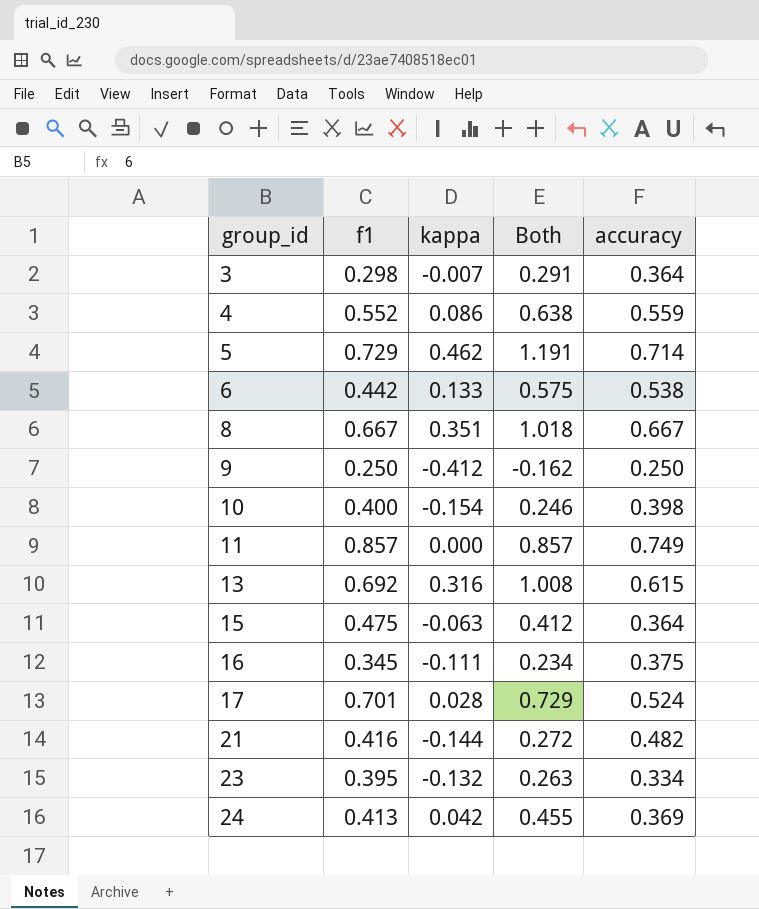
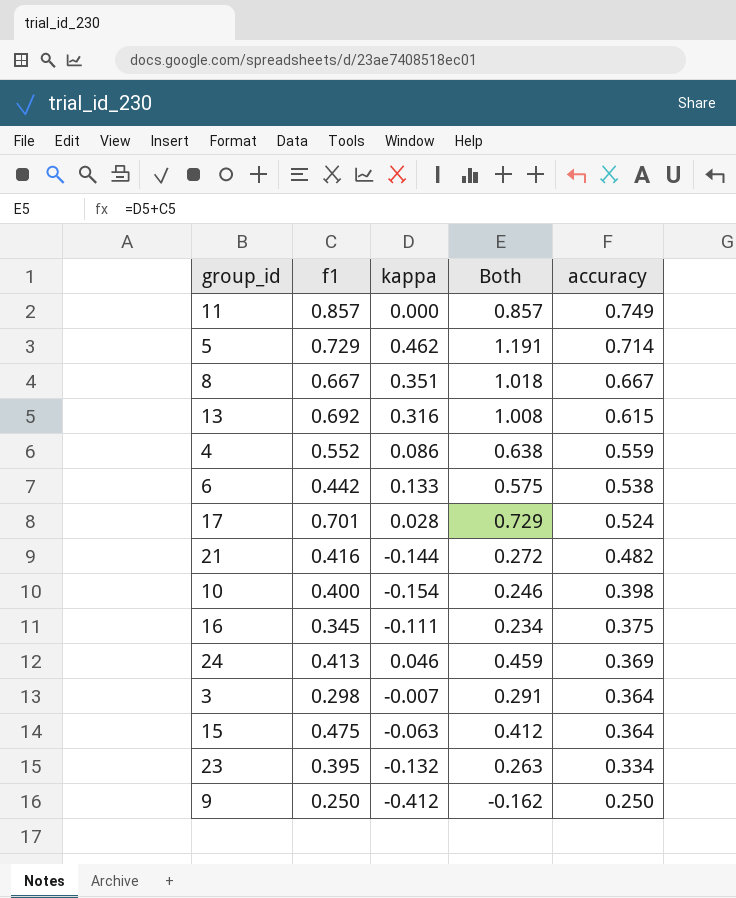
row order: group_id ascending -> accuracy descending
24 | kappa: 0.042 -> 0.046
24 | Both: 0.455 -> 0.459

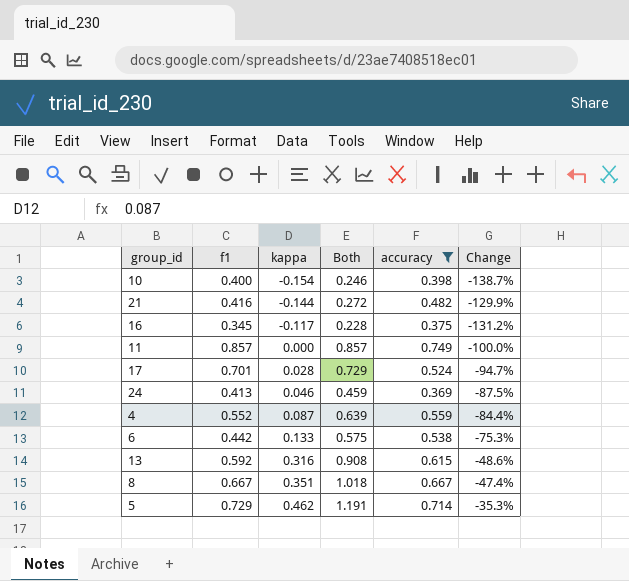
filter: none -> accuracy >= 0.369
row order: accuracy descending -> kappa ascending
column Change | formula: none -> ([kappa] - [accuracy]) / [accuracy]
16 | kappa: -0.111 -> -0.117
16 | Both: 0.234 -> 0.228
4 | kappa: 0.086 -> 0.087
4 | Both: 0.638 -> 0.639
13 | f1: 0.692 -> 0.592
13 | Both: 1.008 -> 0.908

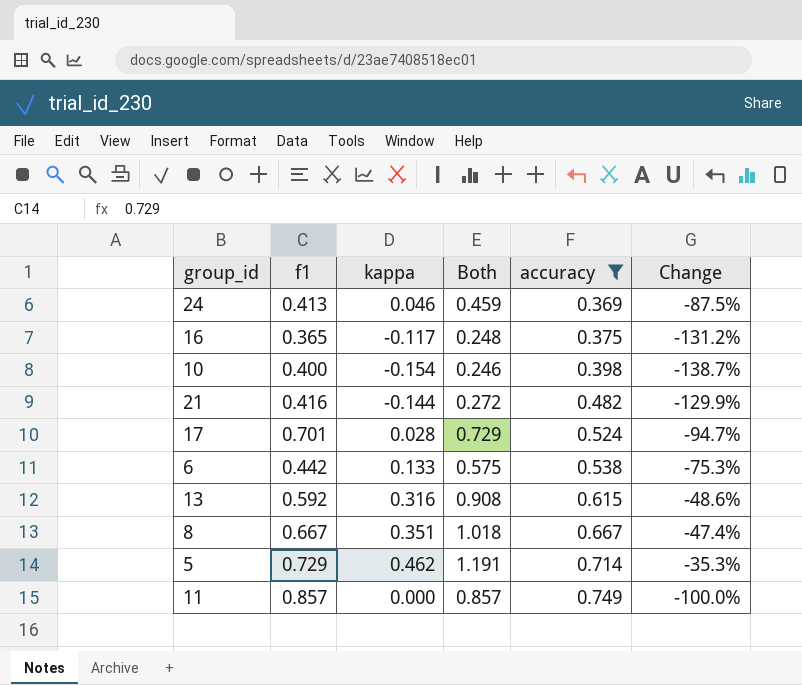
row order: kappa ascending -> accuracy ascending
row 4: 0.552 | 0.087 | 0.639 | 0.559 | -84.4% -> none
16 | f1: 0.345 -> 0.365
16 | Both: 0.228 -> 0.248

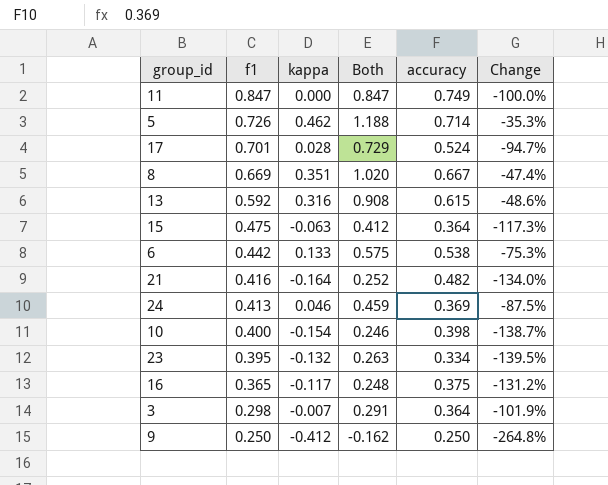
filter: accuracy >= 0.369 -> none
row order: accuracy ascending -> f1 descending
11 | f1: 0.857 -> 0.847
11 | Both: 0.857 -> 0.847
5 | f1: 0.729 -> 0.726
5 | Both: 1.191 -> 1.188
8 | f1: 0.667 -> 0.669
8 | Both: 1.018 -> 1.020
21 | kappa: -0.144 -> -0.164
21 | Both: 0.272 -> 0.252
21 | Change: -129.9% -> -134.0%

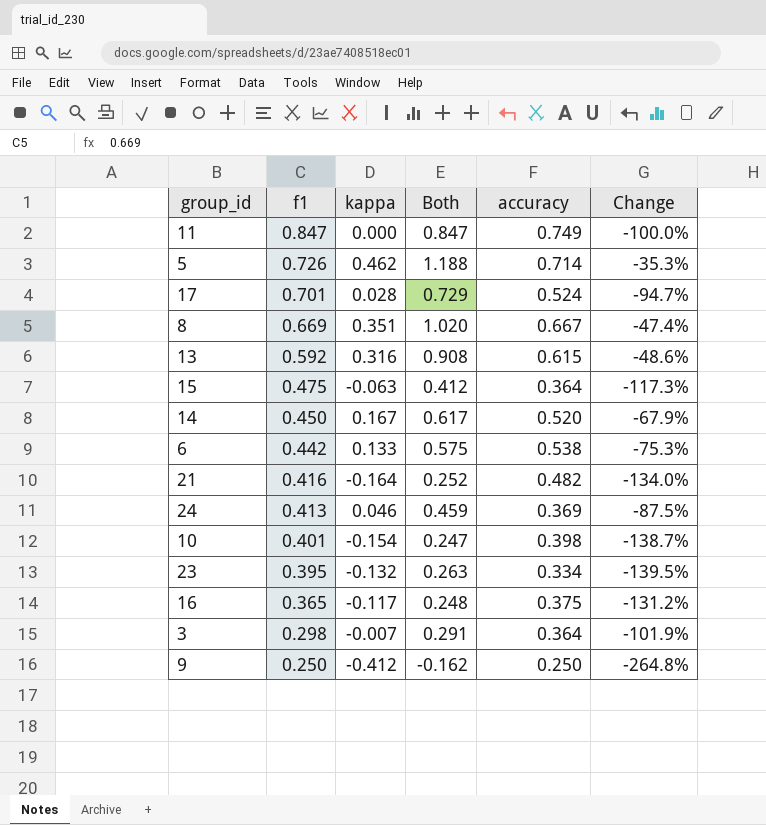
row 14: none -> 0.450 | 0.167 | 0.617 | 0.520 | -67.9%
10 | f1: 0.400 -> 0.401
10 | Both: 0.246 -> 0.247

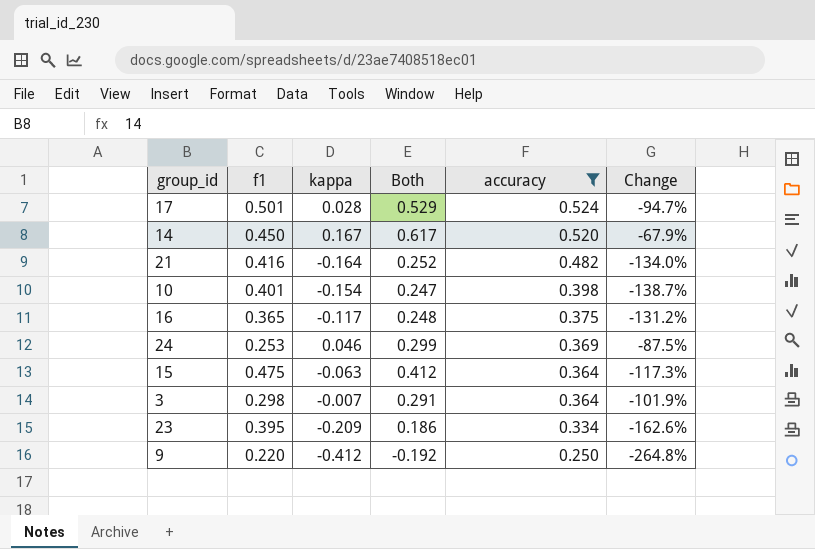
filter: none -> accuracy <= 0.524
row order: f1 descending -> accuracy descending
17 | f1: 0.701 -> 0.501
17 | Both: 0.729 -> 0.529
24 | f1: 0.413 -> 0.253
24 | Both: 0.459 -> 0.299
23 | kappa: -0.132 -> -0.209
23 | Both: 0.263 -> 0.186
23 | Change: -139.5% -> -162.6%
9 | f1: 0.250 -> 0.220
9 | Both: -0.162 -> -0.192

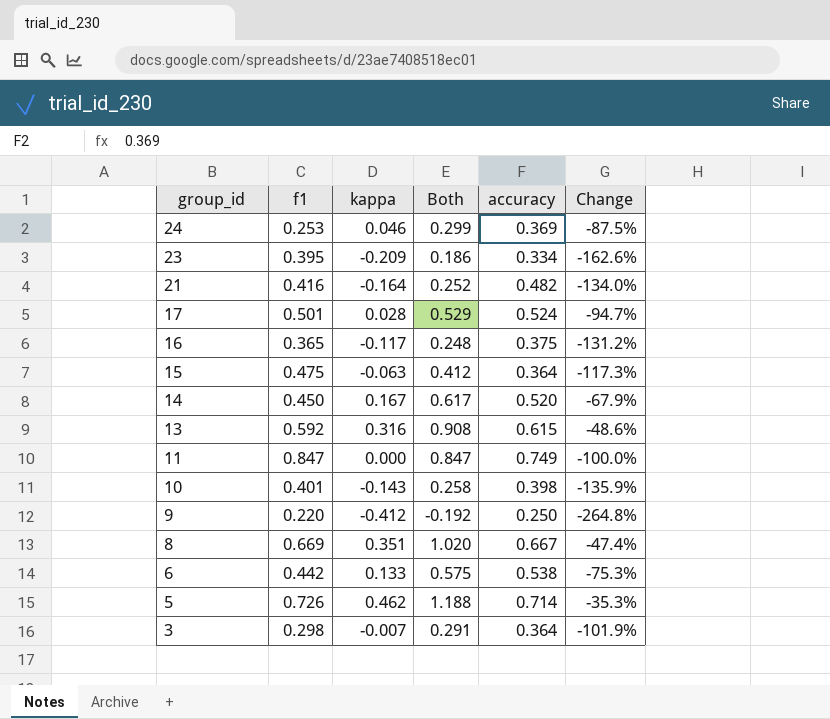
filter: accuracy <= 0.524 -> none
row order: accuracy descending -> group_id descending
10 | kappa: -0.154 -> -0.143
10 | Both: 0.247 -> 0.258
10 | Change: -138.7% -> -135.9%

